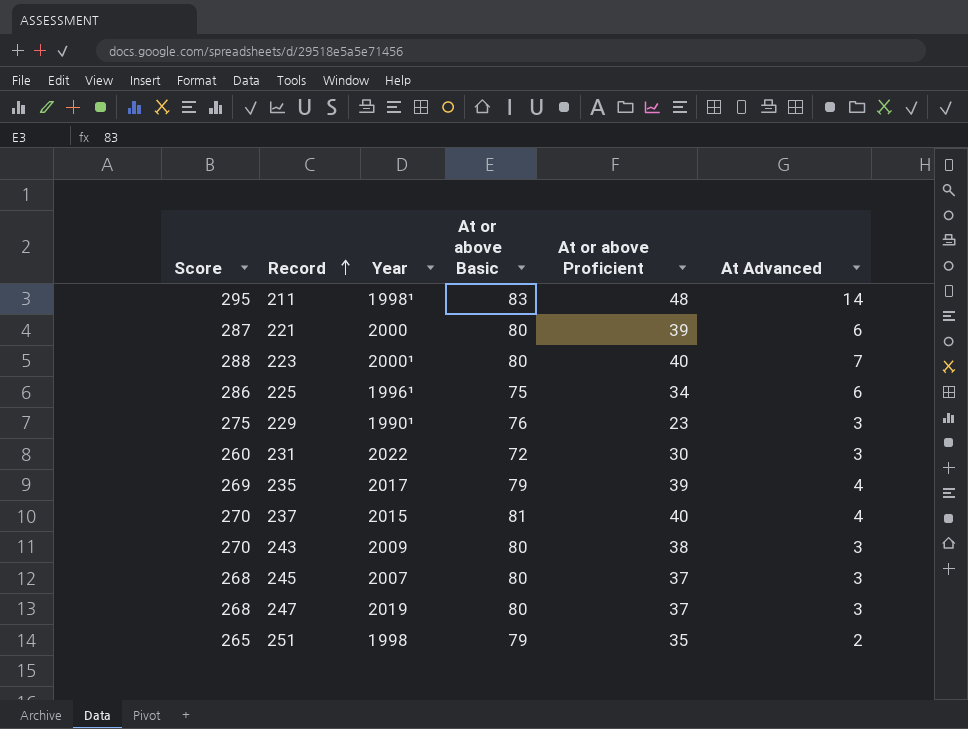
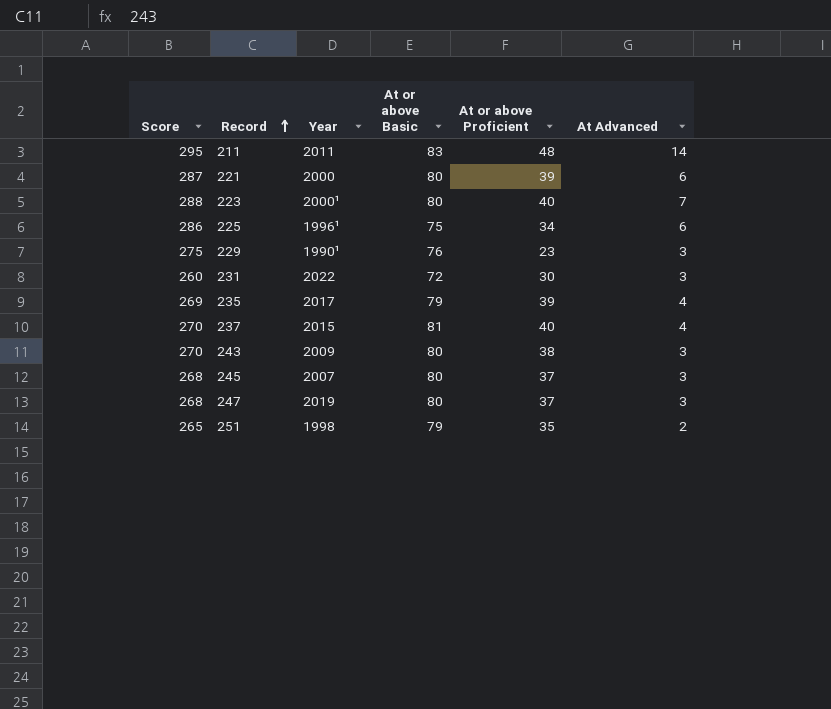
211 | Year: 1998¹ -> 2011

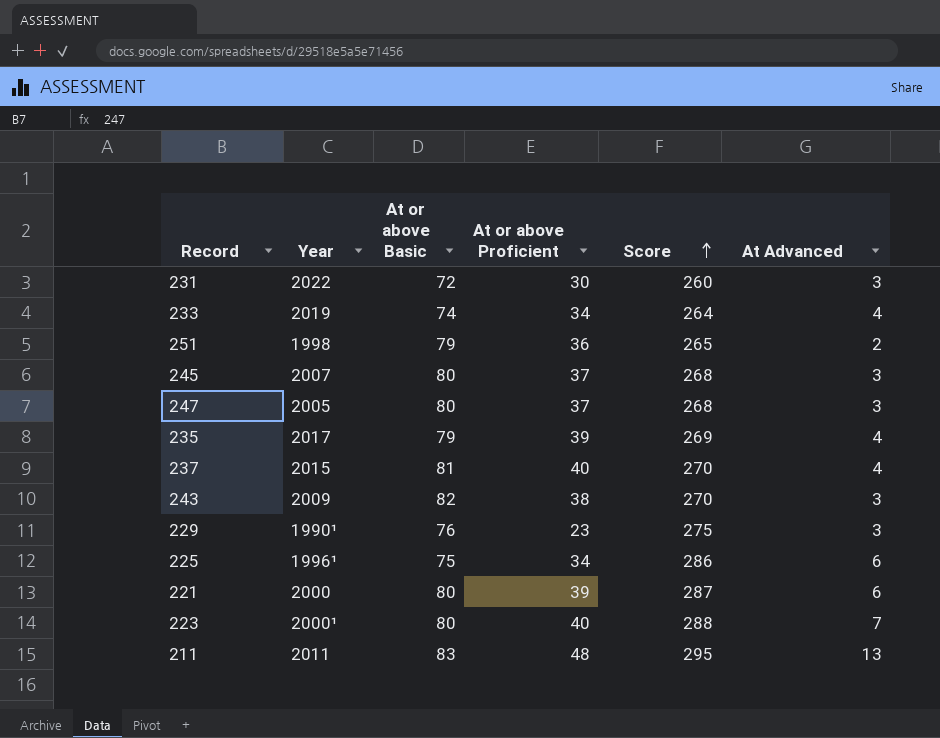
row order: Record ascending -> Score ascending
column Score | position: 1 -> 5
row 233: none -> 2019 | 74 | 34 | 264 | 4
251 | At or above Proficient: 35 -> 36
247 | Year: 2019 -> 2005
243 | At or above Basic: 80 -> 82
211 | At Advanced: 14 -> 13

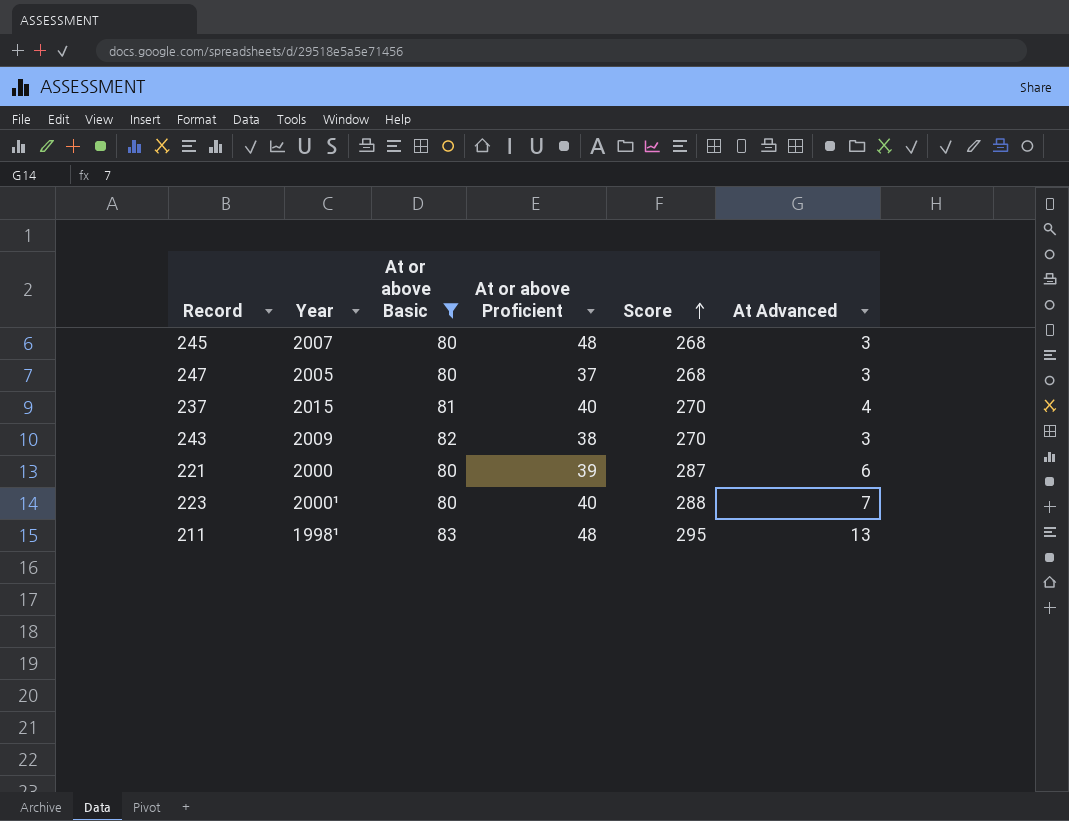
filter: none -> At or above Basic >= 80
245 | At or above Proficient: 37 -> 48
211 | Year: 2011 -> 1998¹

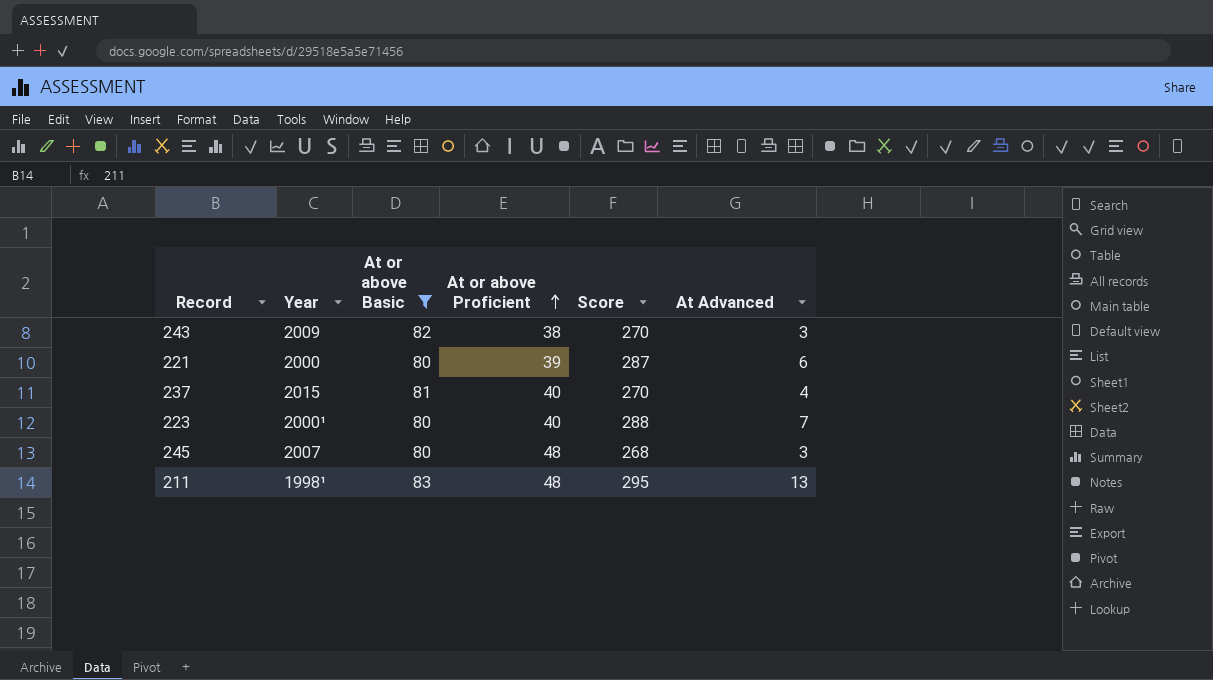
row order: Score ascending -> At or above Proficient ascending
row 247: 2005 | 80 | 37 | 268 | 3 -> none

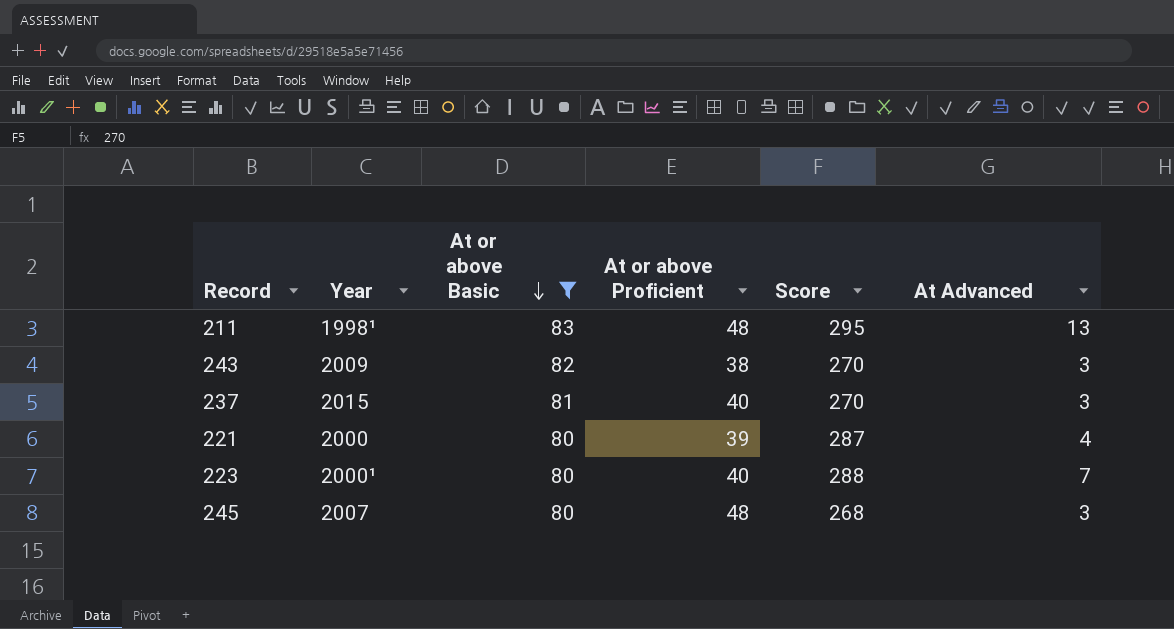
row order: At or above Proficient ascending -> At or above Basic descending
237 | At Advanced: 4 -> 3
221 | At Advanced: 6 -> 4

